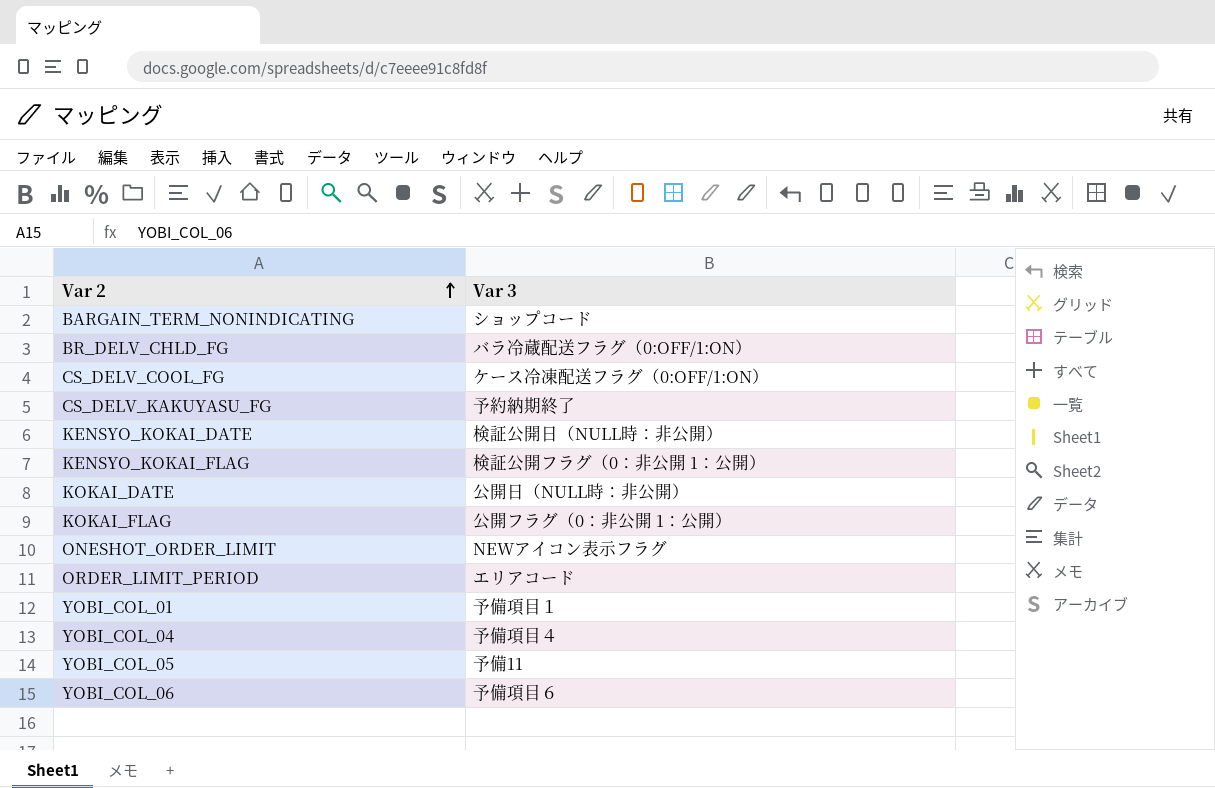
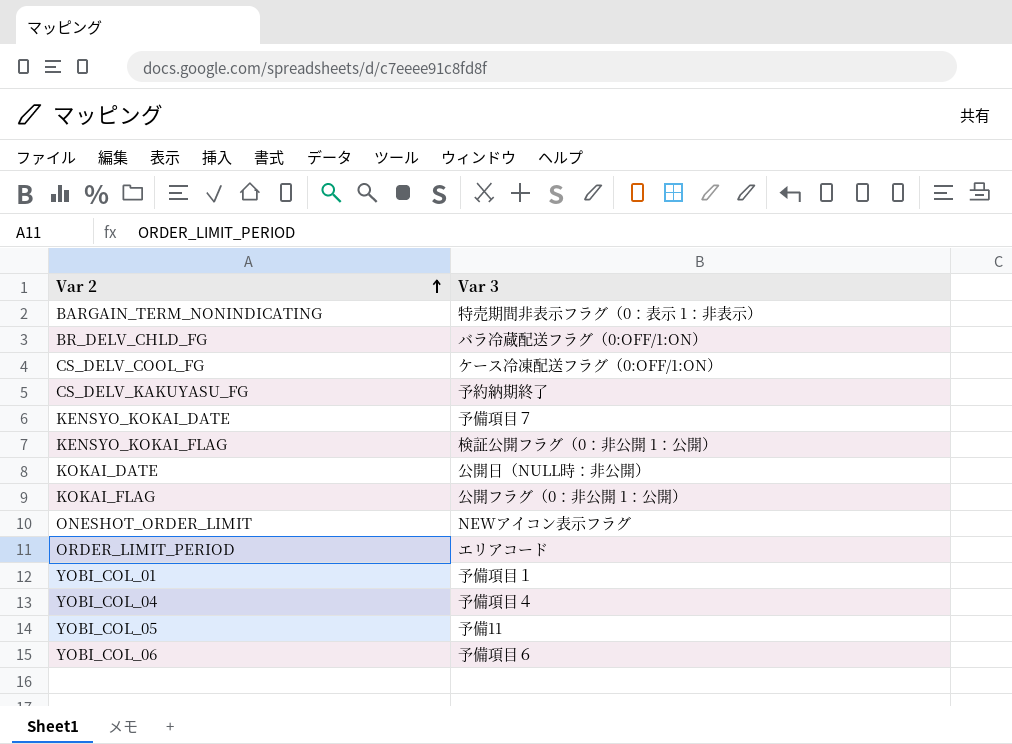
BARGAIN_TERM_NONINDICATING | Var 3: ショップコード -> 特売期間非表示フラグ（0：表示 1：非表示）
KENSYO_KOKAI_DATE | Var 3: 検証公開日（NULL時：非公開） -> 予備項目７

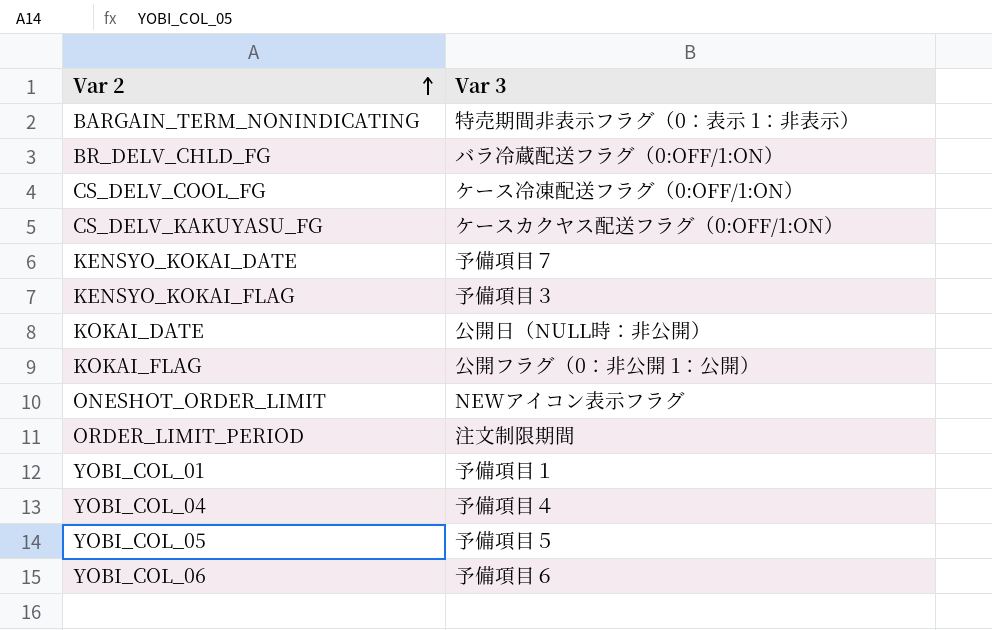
CS_DELV_KAKUYASU_FG | Var 3: 予約納期終了 -> ケースカクヤス配送フラグ（0:OFF/1:ON）
KENSYO_KOKAI_FLAG | Var 3: 検証公開フラグ（0：非公開 1：公開） -> 予備項目３
ORDER_LIMIT_PERIOD | Var 3: エリアコード -> 注文制限期間
YOBI_COL_05 | Var 3: 予備11 -> 予備項目５

